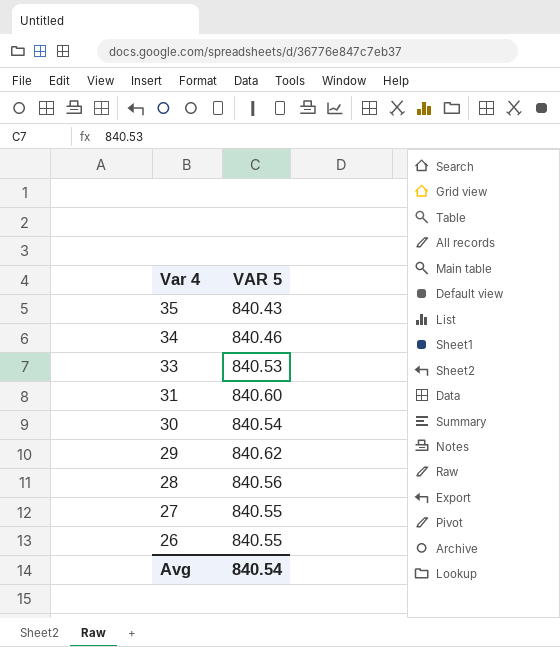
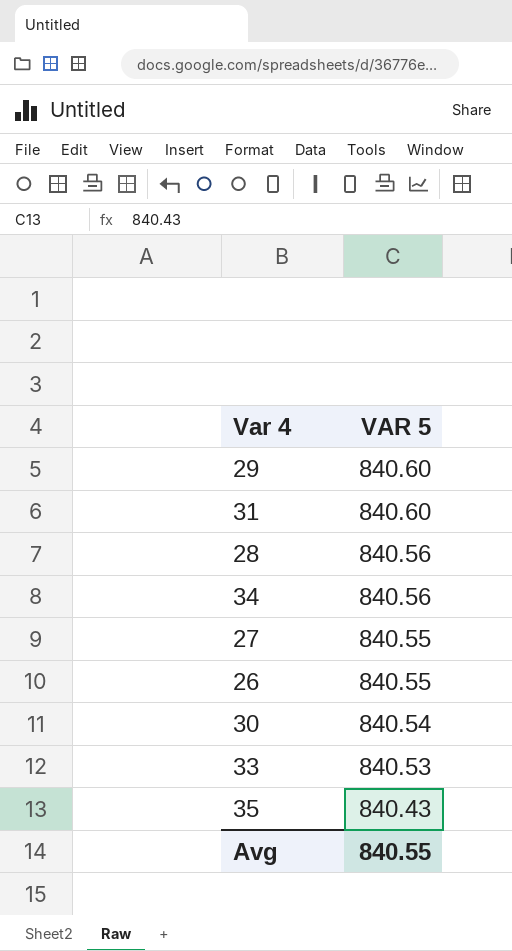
row order: Var 4 descending -> VAR 5 descending
29 | VAR 5: 840.62 -> 840.60
34 | VAR 5: 840.46 -> 840.56
Avg | VAR 5: 840.54 -> 840.55

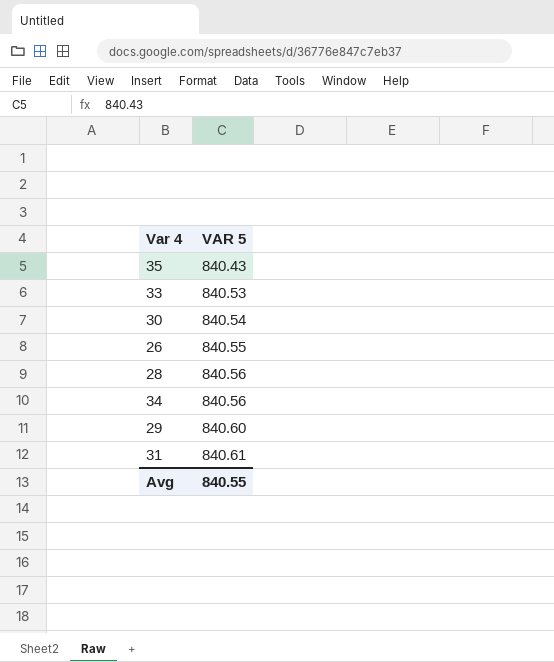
row order: VAR 5 descending -> VAR 5 ascending
row 27: 840.55 -> none
31 | VAR 5: 840.60 -> 840.61

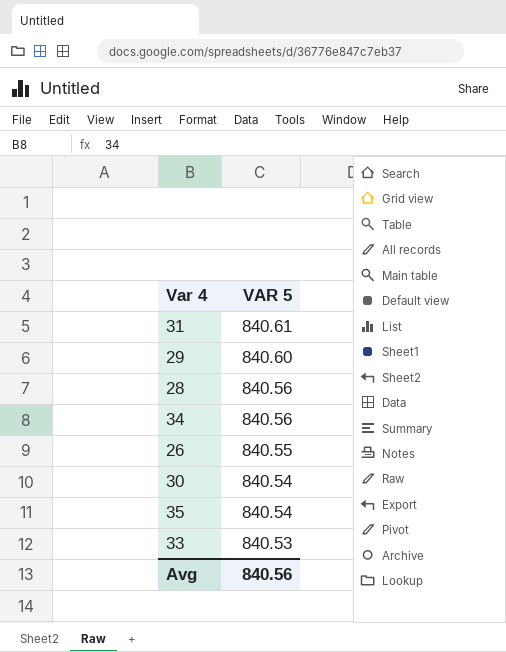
row order: VAR 5 ascending -> VAR 5 descending
35 | VAR 5: 840.43 -> 840.54
Avg | VAR 5: 840.55 -> 840.56

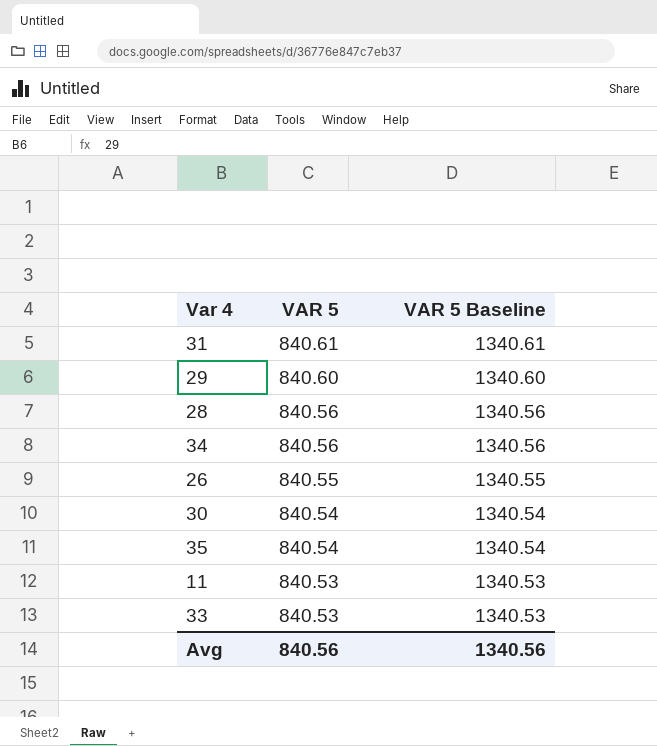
column VAR 5 Baseline | formula: none -> [VAR 5] + 500
row 11: none -> 840.53 | 1340.53

